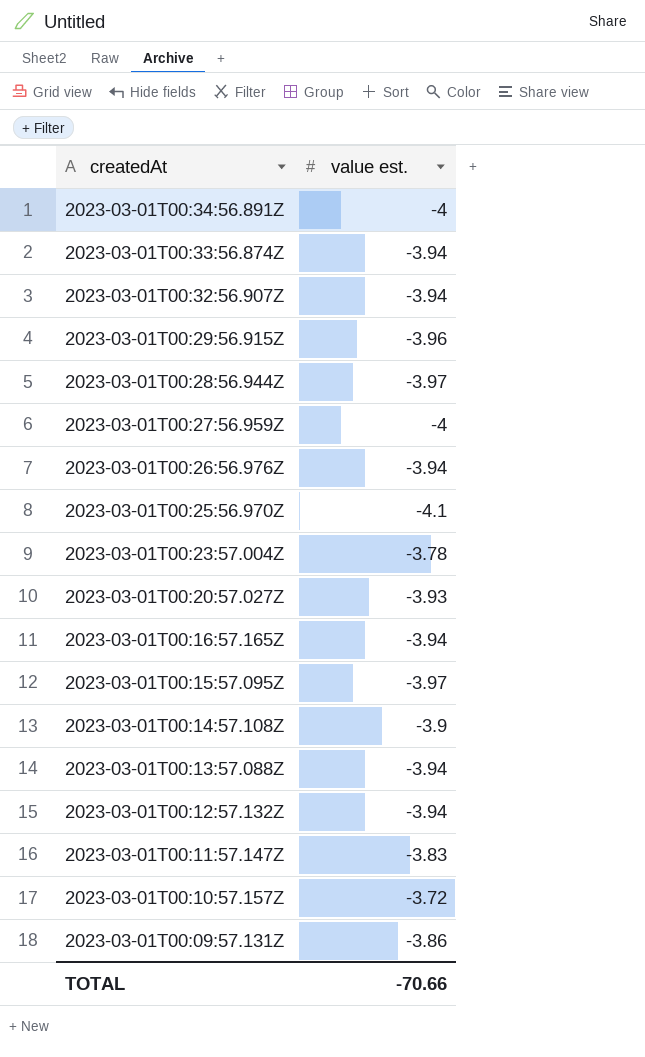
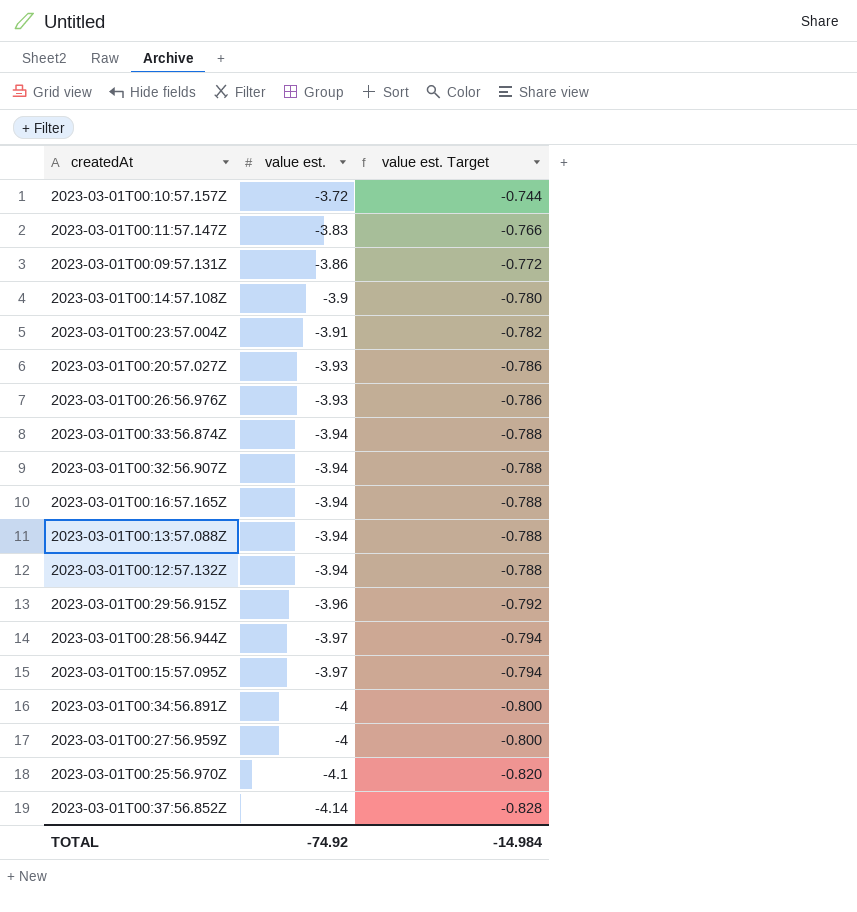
row order: createdAt descending -> value est. descending
column value est. Target | formula: none -> [value est.] * 0.2
2023-03-01T00:23:57.004Z | value est.: -3.78 -> -3.91
2023-03-01T00:26:56.976Z | value est.: -3.94 -> -3.93
row 2023-03-01T00:37:56.852Z: none -> -4.14 | -0.828
TOTAL | value est.: -70.66 -> -74.92

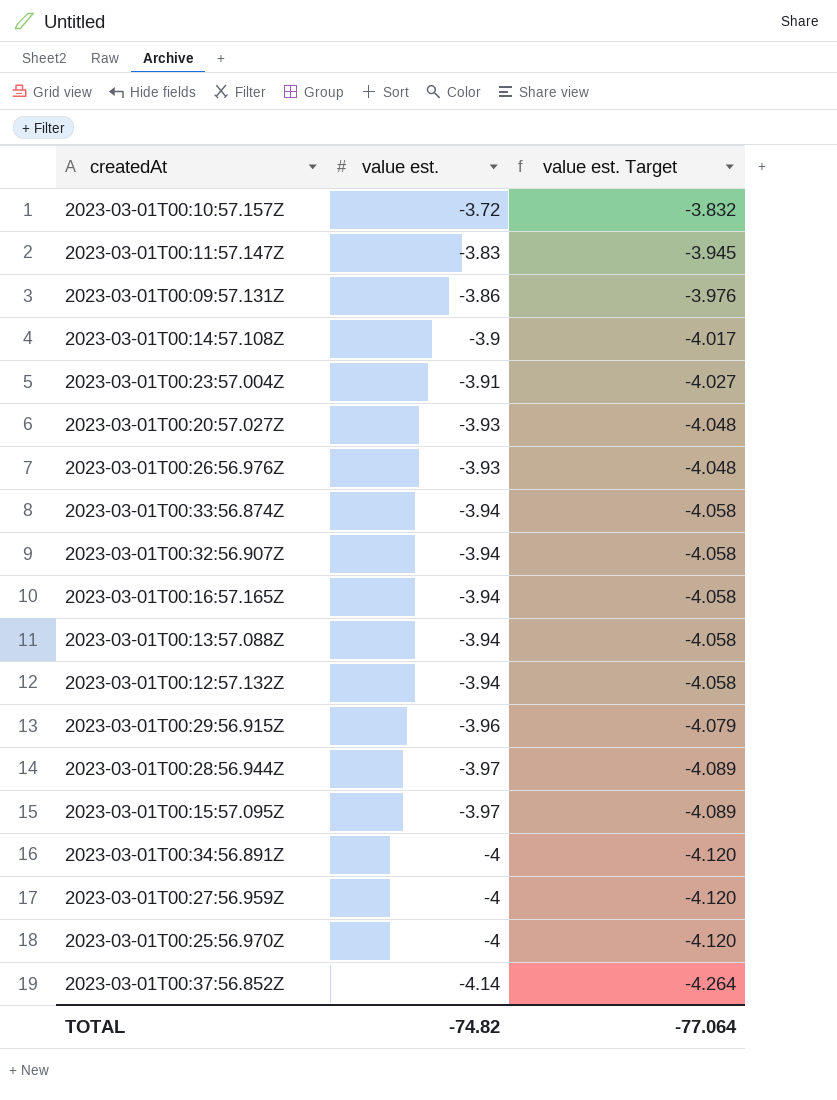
column value est. Target | formula: [value est.] * 0.2 -> [value est.] * 1.03
2023-03-01T00:25:56.970Z | value est.: -4.1 -> -4
TOTAL | value est.: -74.92 -> -74.82
TOTAL | value est. Target: -14.984 -> -77.064

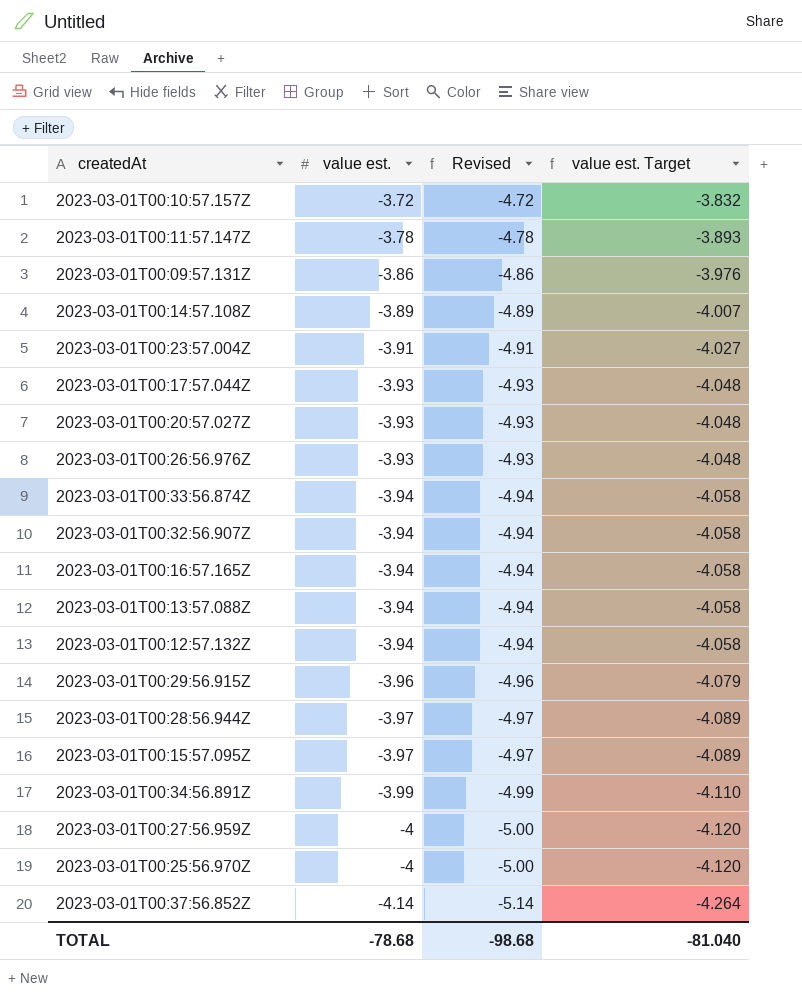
column Revised | formula: none -> [value est.] - 1
2023-03-01T00:11:57.147Z | value est.: -3.83 -> -3.78
2023-03-01T00:11:57.147Z | value est. Target: -3.945 -> -3.893
2023-03-01T00:14:57.108Z | value est.: -3.9 -> -3.89
2023-03-01T00:14:57.108Z | value est. Target: -4.017 -> -4.007
row 2023-03-01T00:17:57.044Z: none -> -3.93 | -4.93 | -4.048
2023-03-01T00:34:56.891Z | value est.: -4 -> -3.99
2023-03-01T00:34:56.891Z | value est. Target: -4.120 -> -4.110
TOTAL | value est.: -74.82 -> -78.68
TOTAL | value est. Target: -77.064 -> -81.040

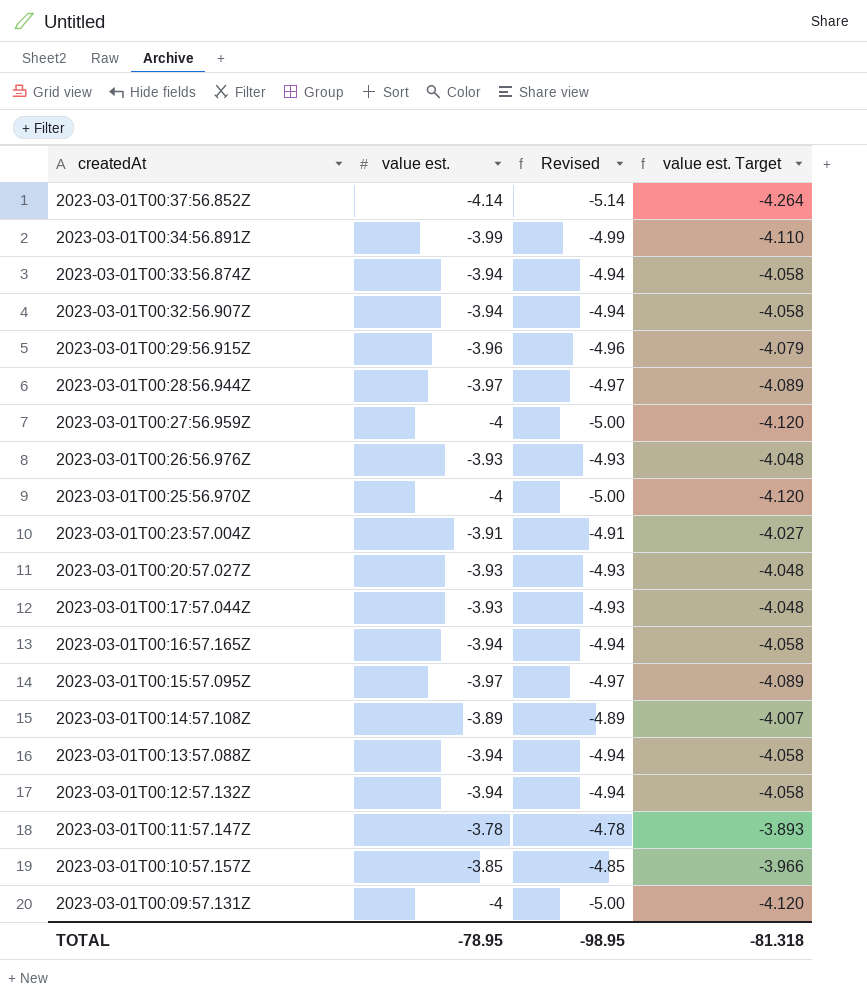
row order: value est. descending -> createdAt descending
2023-03-01T00:10:57.157Z | value est.: -3.72 -> -3.85
2023-03-01T00:10:57.157Z | Revised: -4.72 -> -4.85
2023-03-01T00:10:57.157Z | value est. Target: -3.832 -> -3.966
2023-03-01T00:09:57.131Z | value est.: -3.86 -> -4
2023-03-01T00:09:57.131Z | Revised: -4.86 -> -5.00
2023-03-01T00:09:57.131Z | value est. Target: -3.976 -> -4.120
TOTAL | value est.: -78.68 -> -78.95
TOTAL | Revised: -98.68 -> -98.95
TOTAL | value est. Target: -81.040 -> -81.318

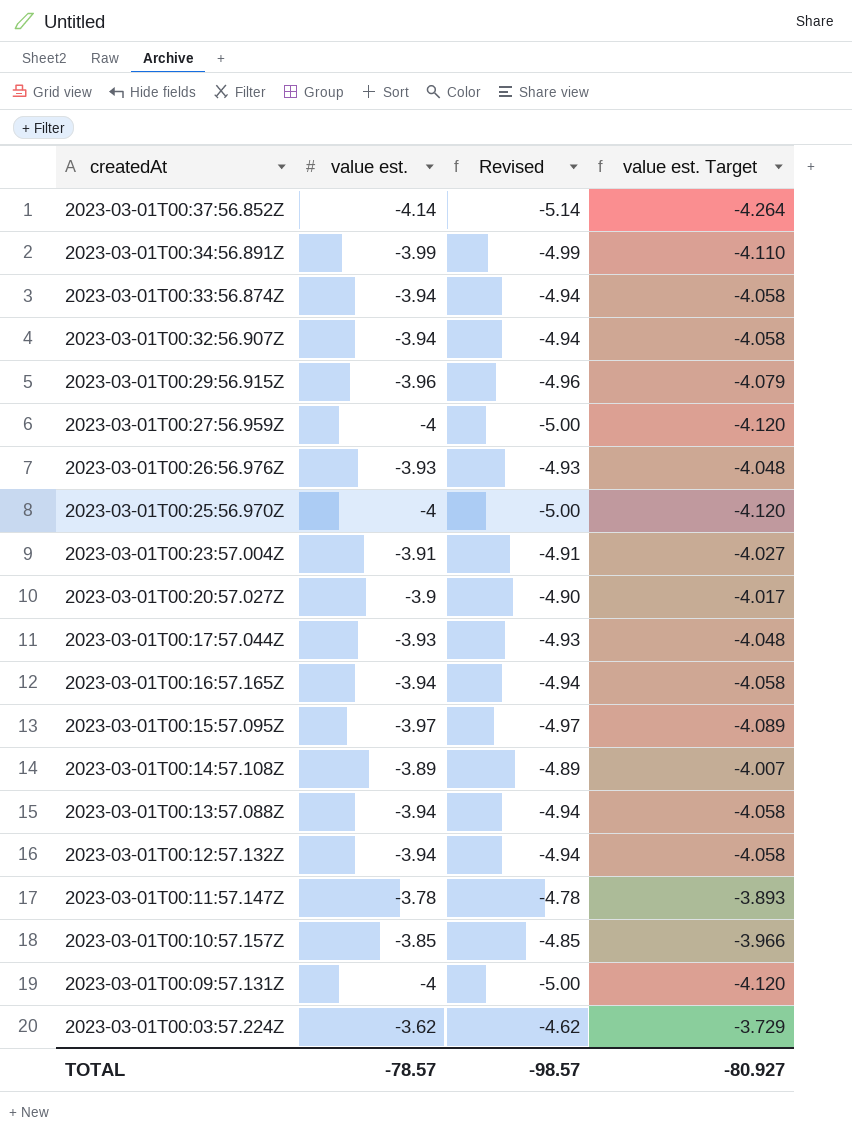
row 2023-03-01T00:28:56.944Z: -3.97 | -4.97 | -4.089 -> none
2023-03-01T00:20:57.027Z | value est.: -3.93 -> -3.9
2023-03-01T00:20:57.027Z | Revised: -4.93 -> -4.90
2023-03-01T00:20:57.027Z | value est. Target: -4.048 -> -4.017
row 2023-03-01T00:03:57.224Z: none -> -3.62 | -4.62 | -3.729
TOTAL | value est.: -78.95 -> -78.57
TOTAL | Revised: -98.95 -> -98.57
TOTAL | value est. Target: -81.318 -> -80.927

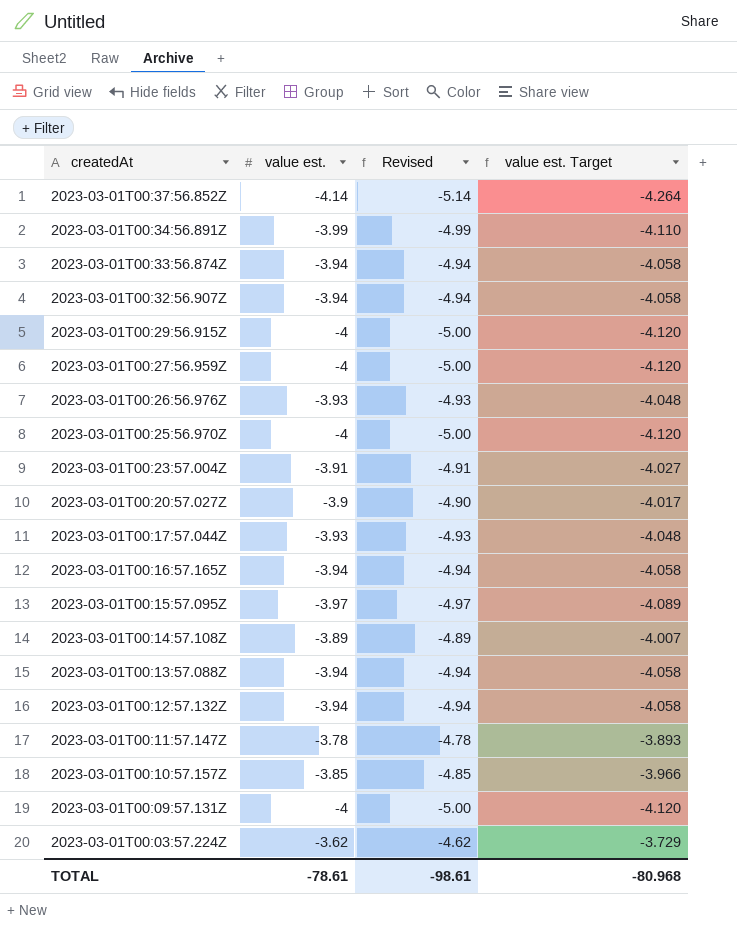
2023-03-01T00:29:56.915Z | value est.: -3.96 -> -4
2023-03-01T00:29:56.915Z | Revised: -4.96 -> -5.00
2023-03-01T00:29:56.915Z | value est. Target: -4.079 -> -4.120
TOTAL | value est.: -78.57 -> -78.61
TOTAL | Revised: -98.57 -> -98.61
TOTAL | value est. Target: -80.927 -> -80.968

